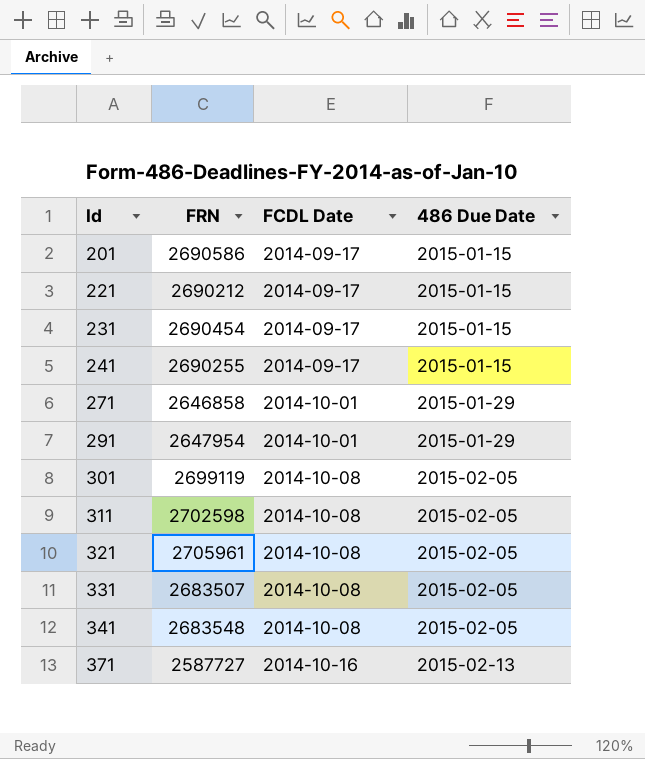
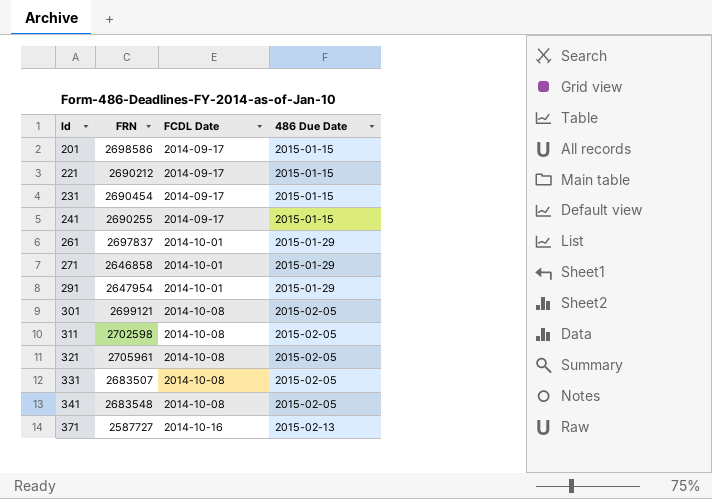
201 | FRN: 2690586 -> 2698586
row 261: none -> 2697837 | 2014-10-01 | 2015-01-29
301 | FRN: 2699119 -> 2699121

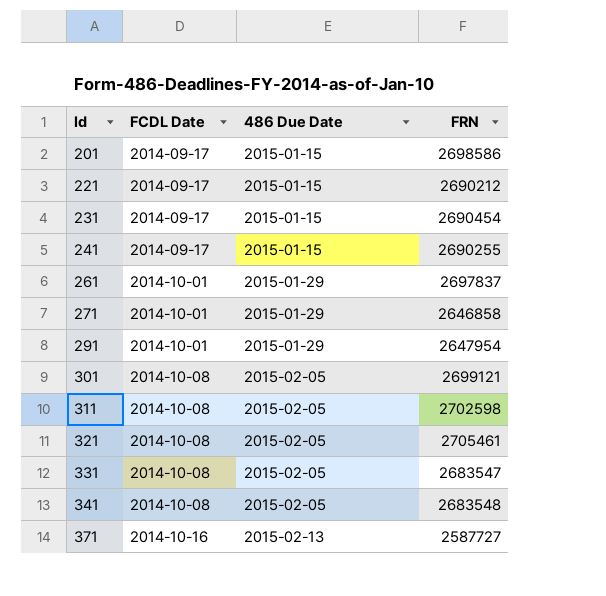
column FRN | position: 2 -> 4
321 | FRN: 2705961 -> 2705461
331 | FRN: 2683507 -> 2683547

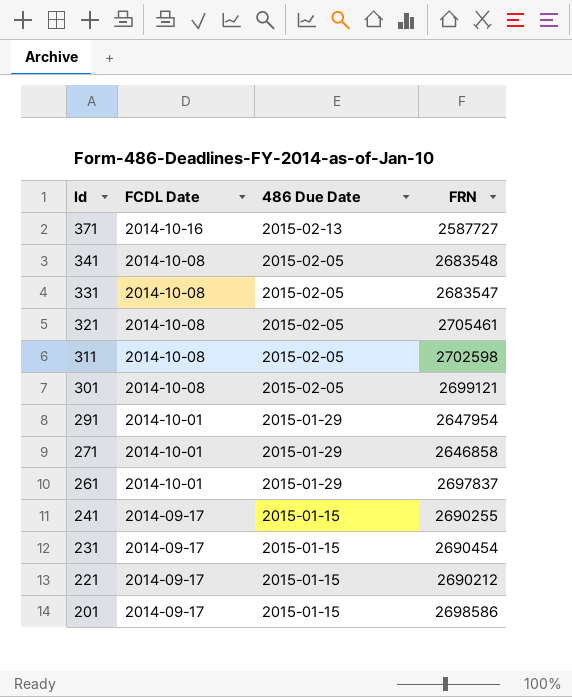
row order: Id ascending -> Id descending

